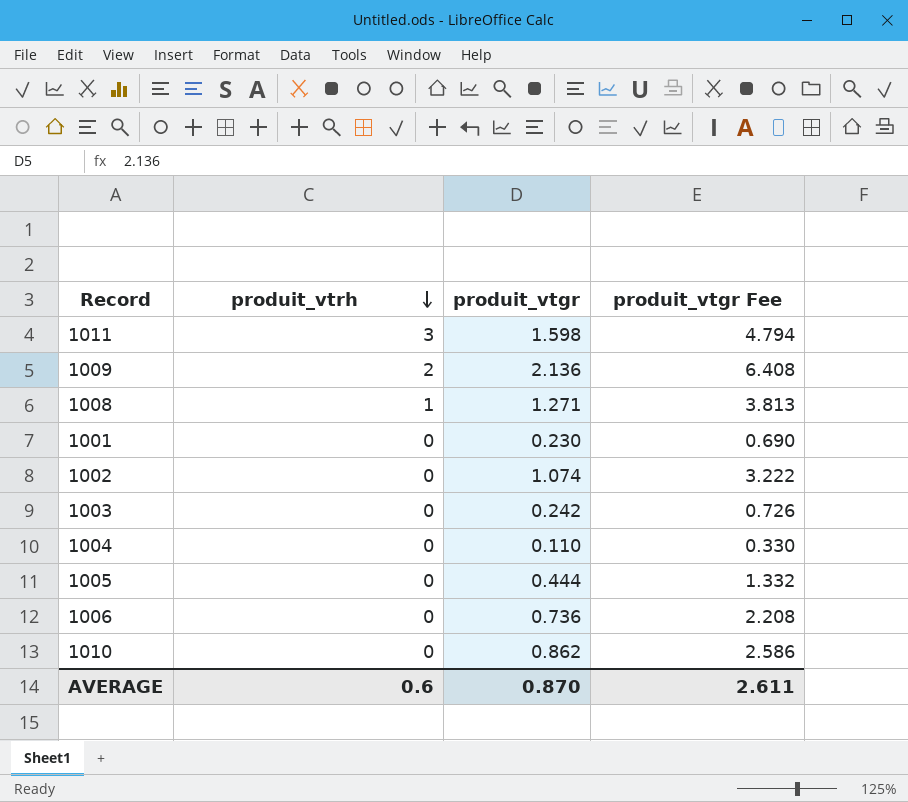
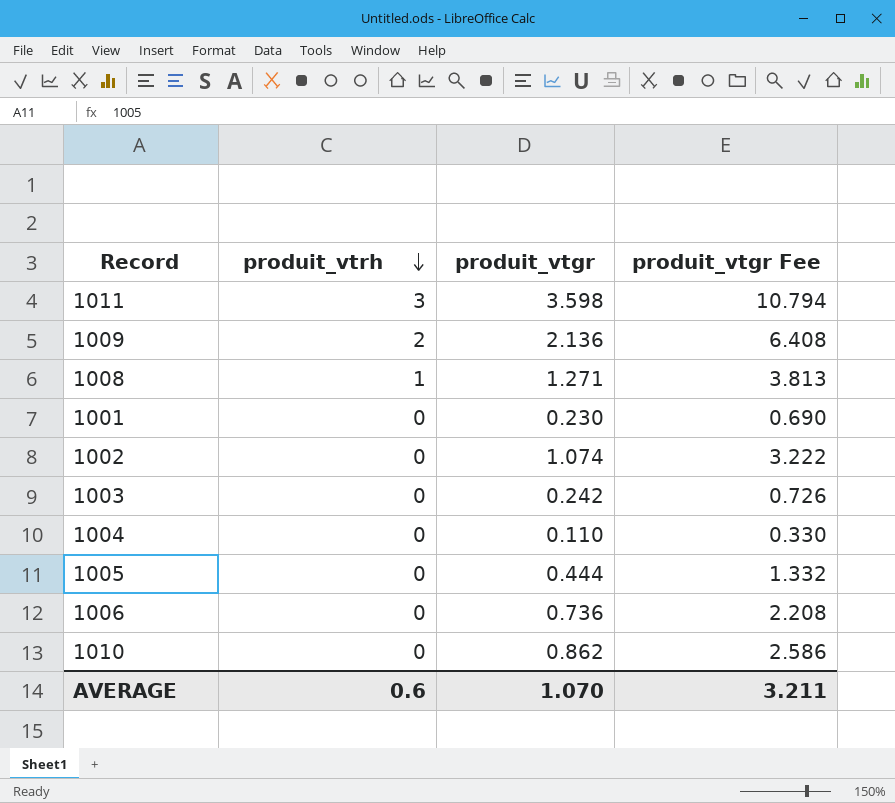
1011 | produit_vtgr: 1.598 -> 3.598
1011 | produit_vtgr Fee: 4.794 -> 10.794
AVERAGE | produit_vtgr: 0.870 -> 1.070
AVERAGE | produit_vtgr Fee: 2.611 -> 3.211

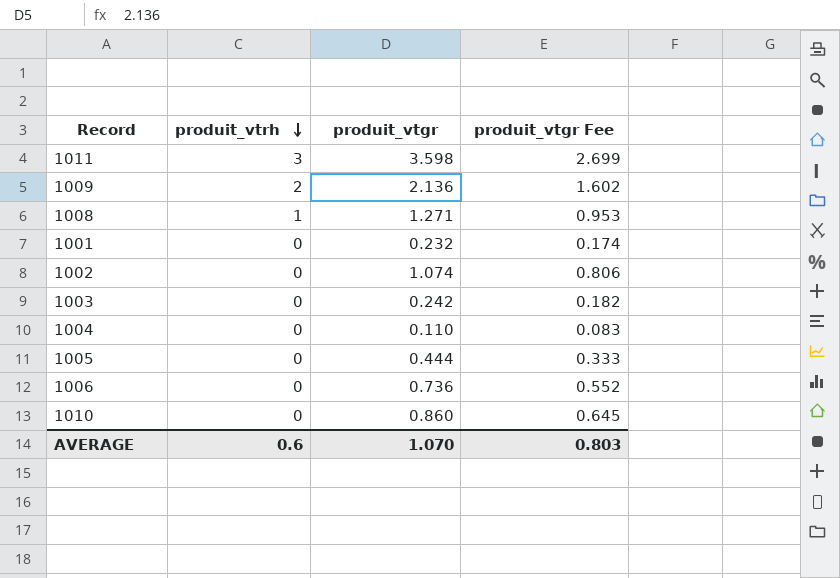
column produit_vtgr Fee | formula: [produit_vtgr] * 3 -> [produit_vtgr] * 0.75
1001 | produit_vtgr: 0.230 -> 0.232
1010 | produit_vtgr: 0.862 -> 0.860
AVERAGE | produit_vtgr Fee: 3.211 -> 0.803

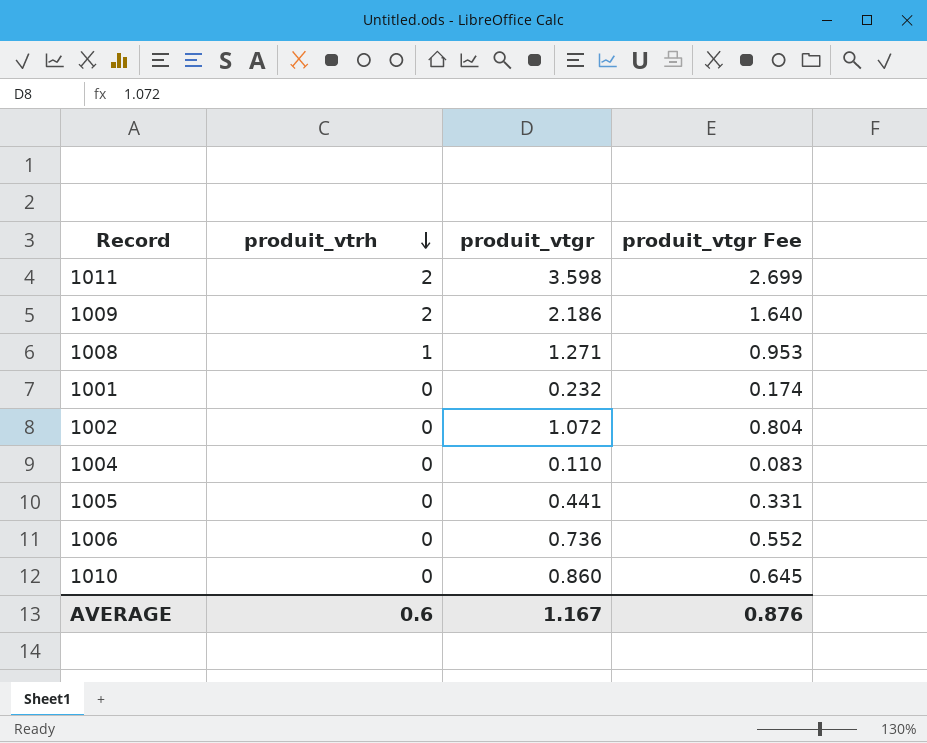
row 1003: 0 | 0.242 | 0.182 -> none
1011 | produit_vtrh: 3 -> 2
1009 | produit_vtgr: 2.136 -> 2.186
1009 | produit_vtgr Fee: 1.602 -> 1.640
1002 | produit_vtgr: 1.074 -> 1.072
1002 | produit_vtgr Fee: 0.806 -> 0.804
1005 | produit_vtgr: 0.444 -> 0.441
1005 | produit_vtgr Fee: 0.333 -> 0.331
AVERAGE | produit_vtgr: 1.070 -> 1.167
AVERAGE | produit_vtgr Fee: 0.803 -> 0.876

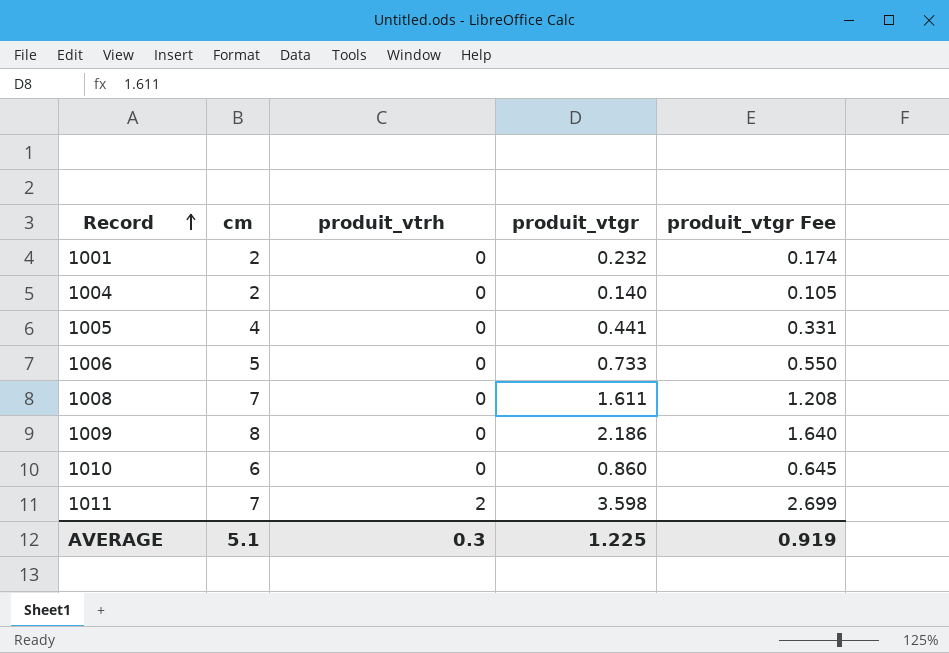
row order: produit_vtrh descending -> Record ascending
column cm | position: none -> 2
row 1002: 0 | 1.072 | 0.804 -> none
1004 | produit_vtgr: 0.110 -> 0.140
1004 | produit_vtgr Fee: 0.083 -> 0.105
1006 | produit_vtgr: 0.736 -> 0.733
1006 | produit_vtgr Fee: 0.552 -> 0.550
1008 | produit_vtrh: 1 -> 0
1008 | produit_vtgr: 1.271 -> 1.611
1008 | produit_vtgr Fee: 0.953 -> 1.208
1009 | produit_vtrh: 2 -> 0
AVERAGE | produit_vtrh: 0.6 -> 0.3
AVERAGE | produit_vtgr: 1.167 -> 1.225
AVERAGE | produit_vtgr Fee: 0.876 -> 0.919

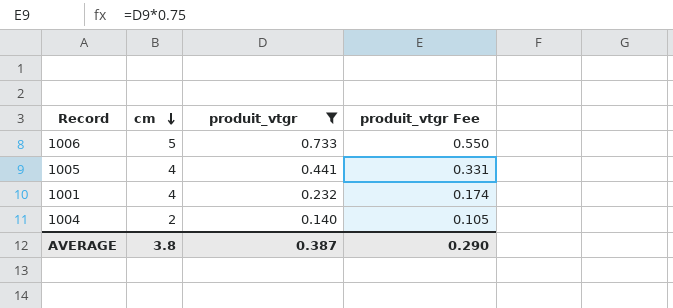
filter: none -> produit_vtgr <= 0.733
row order: Record ascending -> cm descending
column produit_vtrh | position: 3 -> none
1001 | cm: 2 -> 4
AVERAGE | cm: 5.1 -> 3.8
AVERAGE | produit_vtgr: 1.225 -> 0.387
AVERAGE | produit_vtgr Fee: 0.919 -> 0.290

